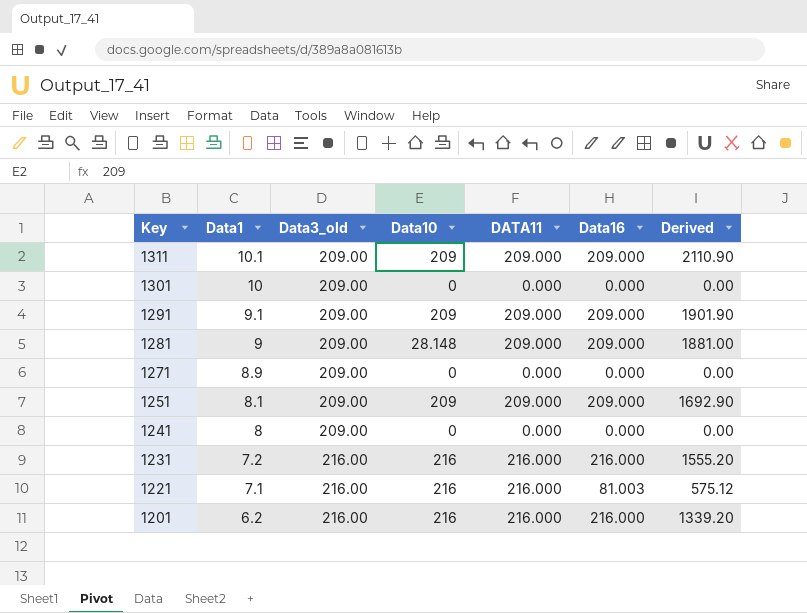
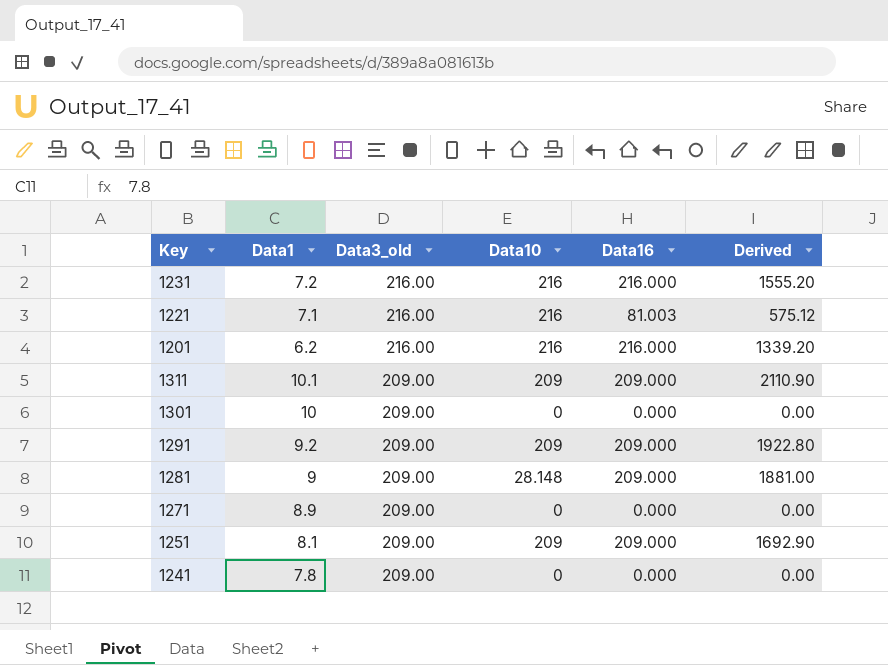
row order: Key descending -> Data3_old descending
column DATA11 | position: 5 -> none
1291 | Data1: 9.1 -> 9.2
1291 | Derived: 1901.90 -> 1922.80
1241 | Data1: 8 -> 7.8

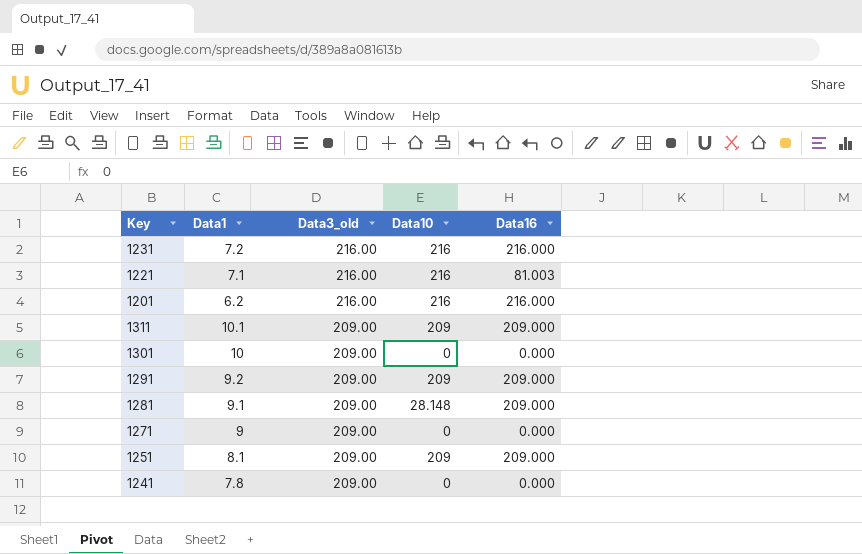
column Derived | formula: [Data1] * [Data16] -> none
1281 | Data1: 9 -> 9.1
1271 | Data1: 8.9 -> 9

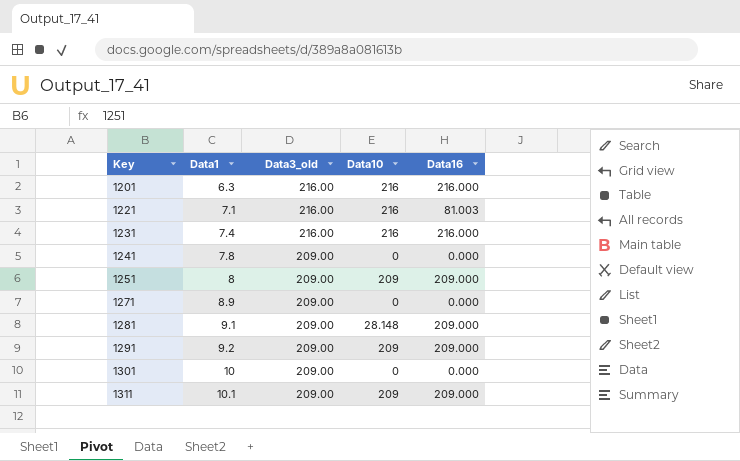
row order: Data3_old descending -> Key ascending
1201 | Data1: 6.2 -> 6.3
1231 | Data1: 7.2 -> 7.4
1251 | Data1: 8.1 -> 8
1271 | Data1: 9 -> 8.9

